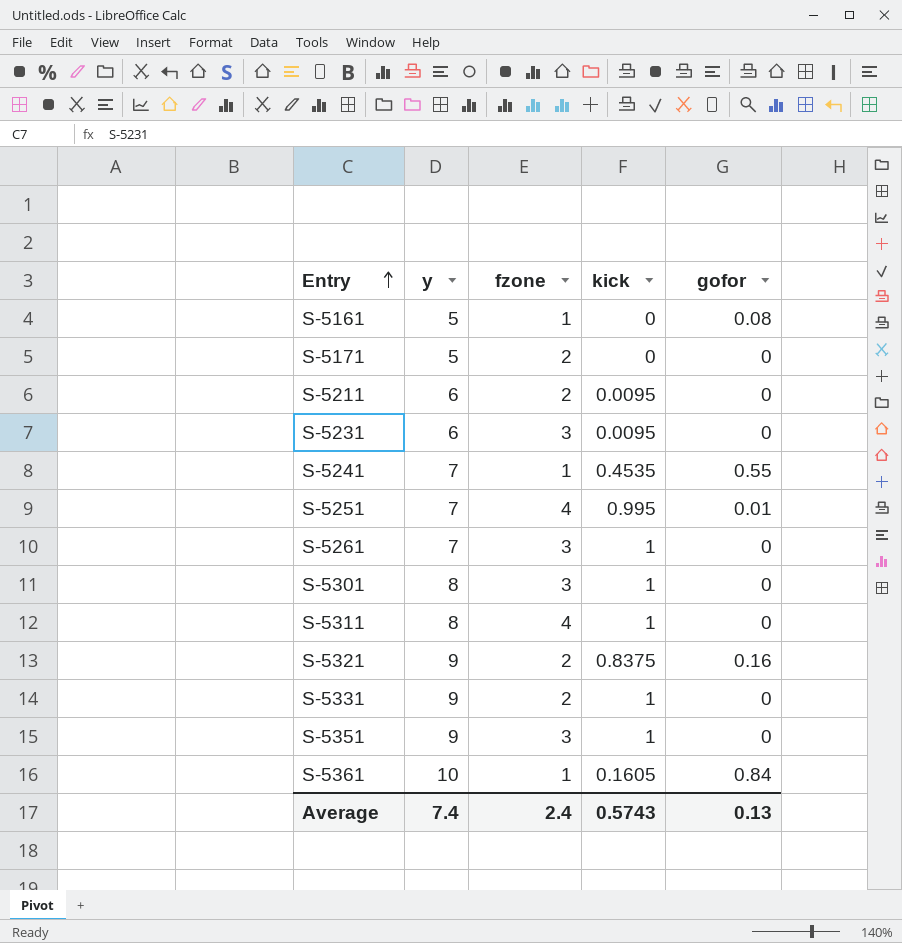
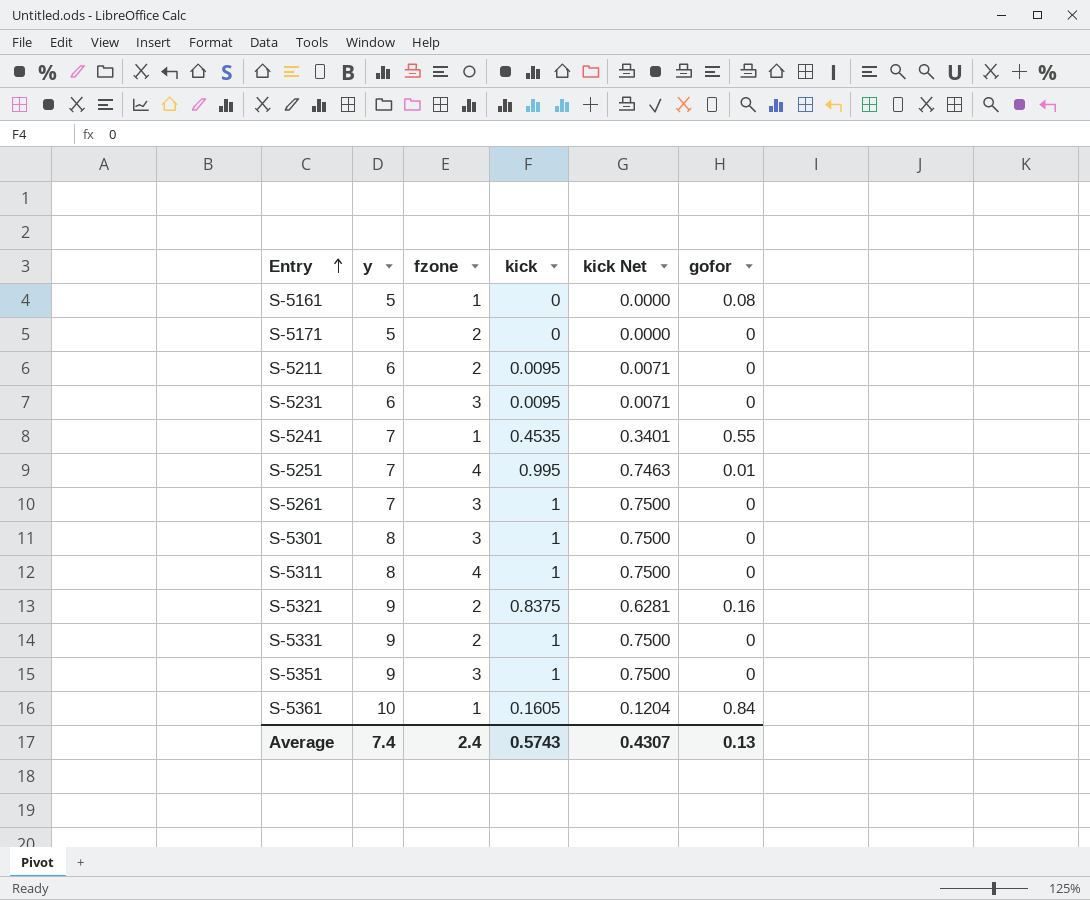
column kick Net | formula: none -> [kick] * 0.75

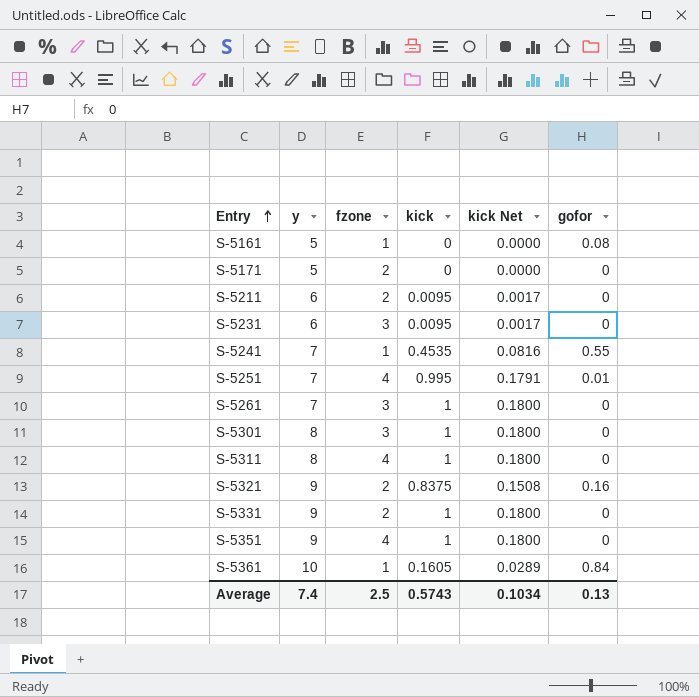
column kick Net | formula: [kick] * 0.75 -> [kick] * 0.18
S-5351 | fzone: 3 -> 4
Average | fzone: 2.4 -> 2.5
Average | kick Net: 0.4307 -> 0.1034

